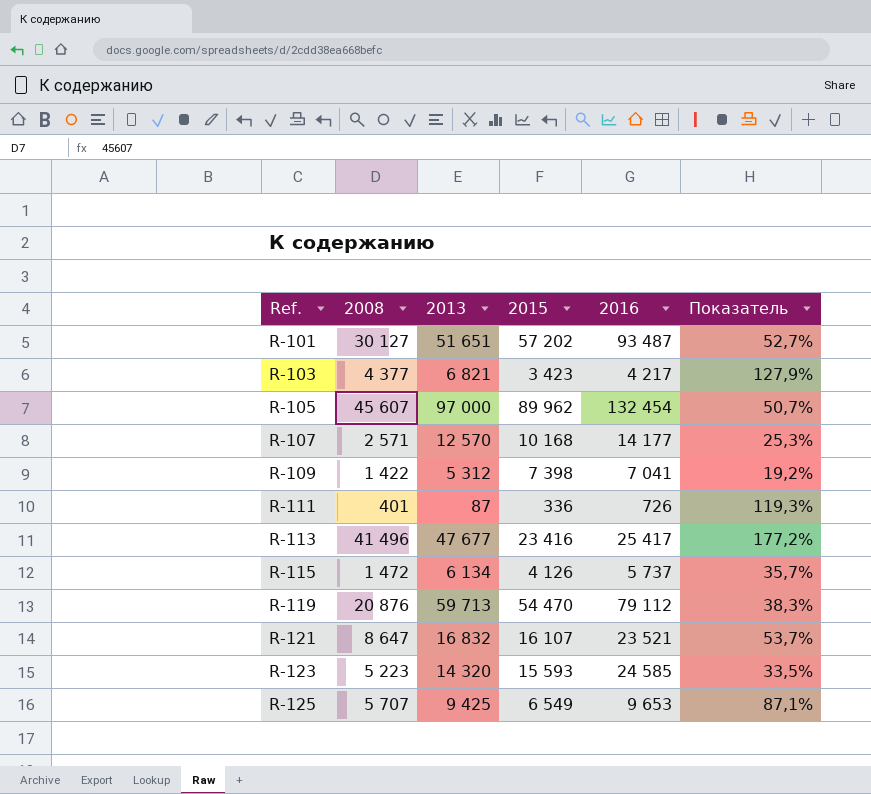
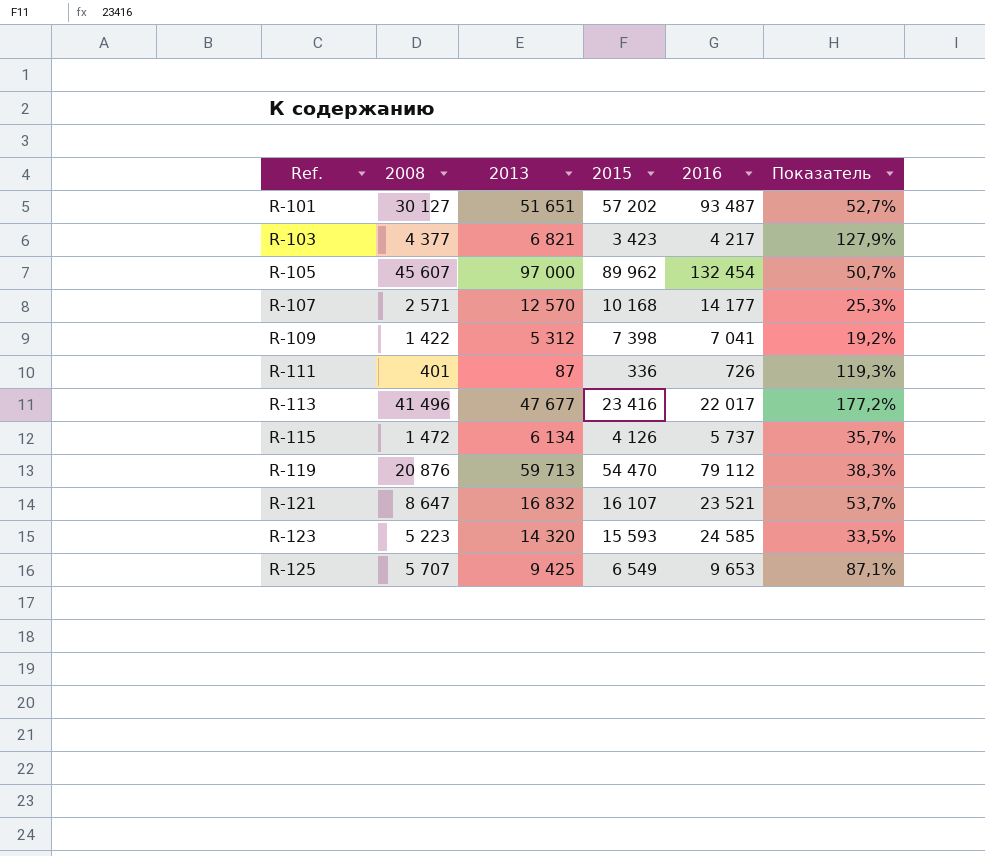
R-113 | 2016: 25 417 -> 22 017

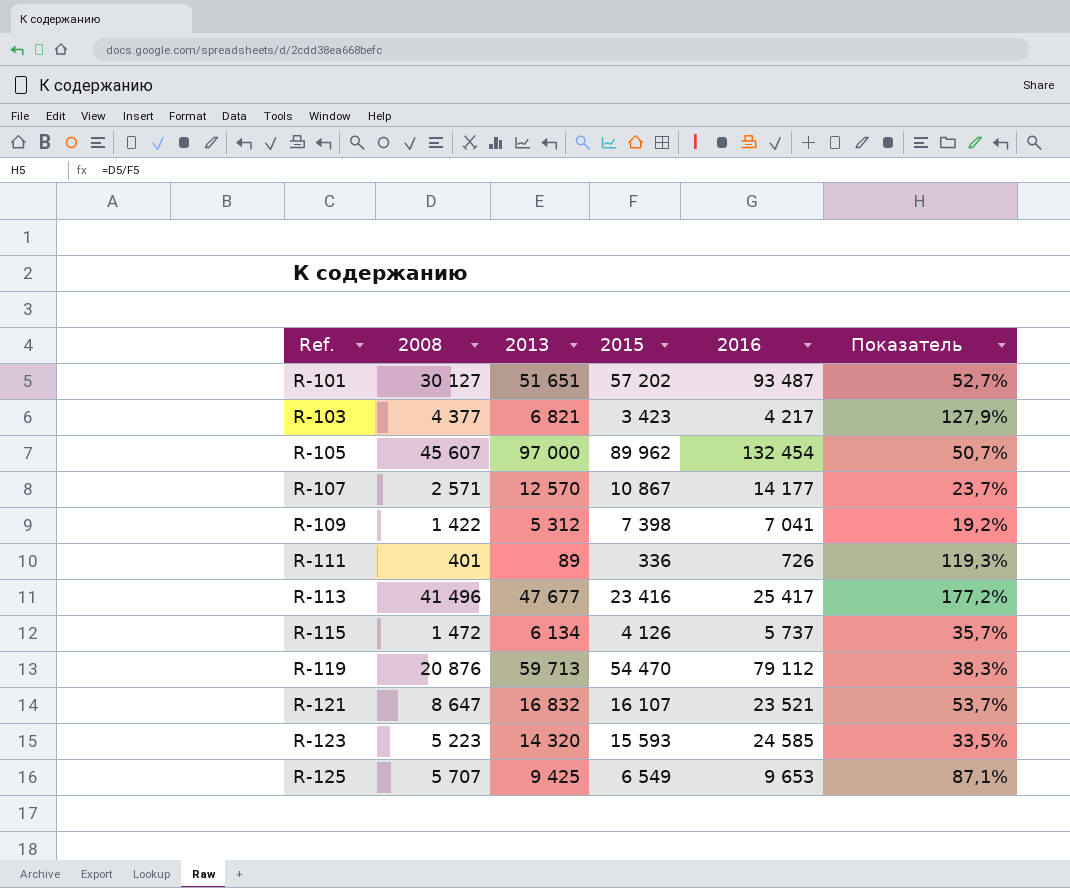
R-107 | 2015: 10 168 -> 10 867
R-107 | Показатель: 25,3% -> 23,7%
R-111 | 2013: 87 -> 89
R-113 | 2016: 22 017 -> 25 417

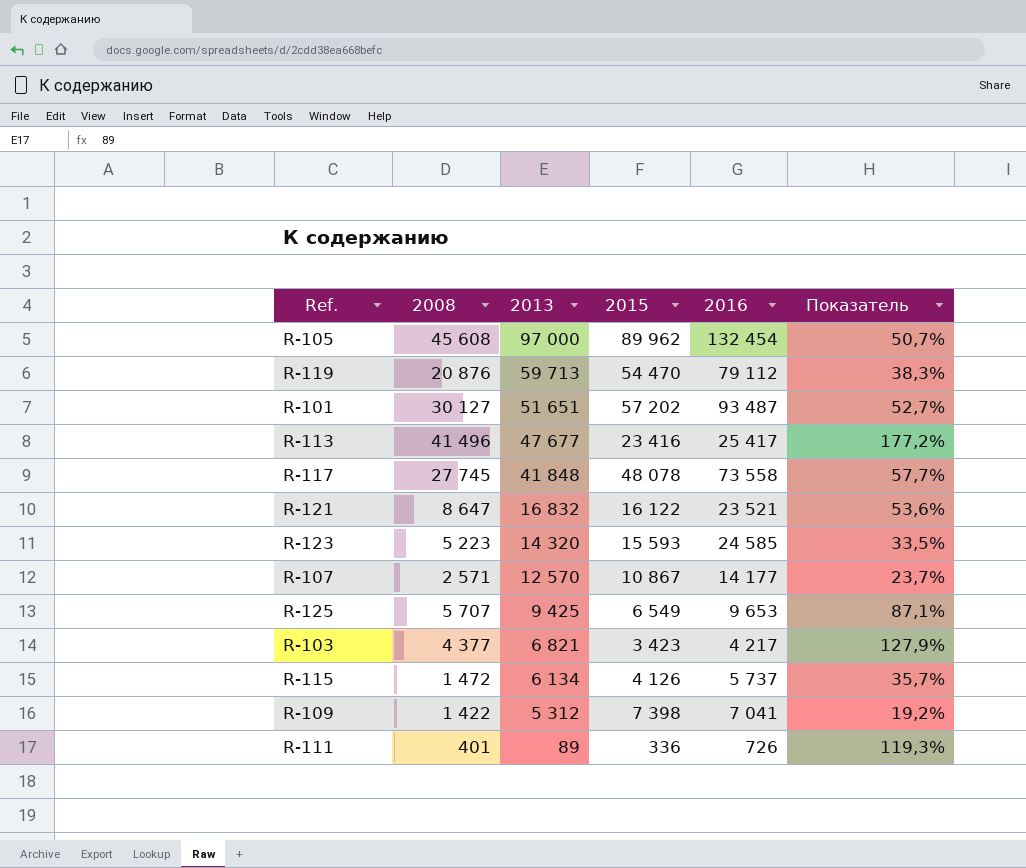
row order: Ref. ascending -> 2013 descending
R-105 | 2008: 45 607 -> 45 608
row R-117: none -> 27 745 | 41 848 | 48 078 | 73 558 | 57,7%
R-121 | 2015: 16 107 -> 16 122
R-121 | Показатель: 53,7% -> 53,6%

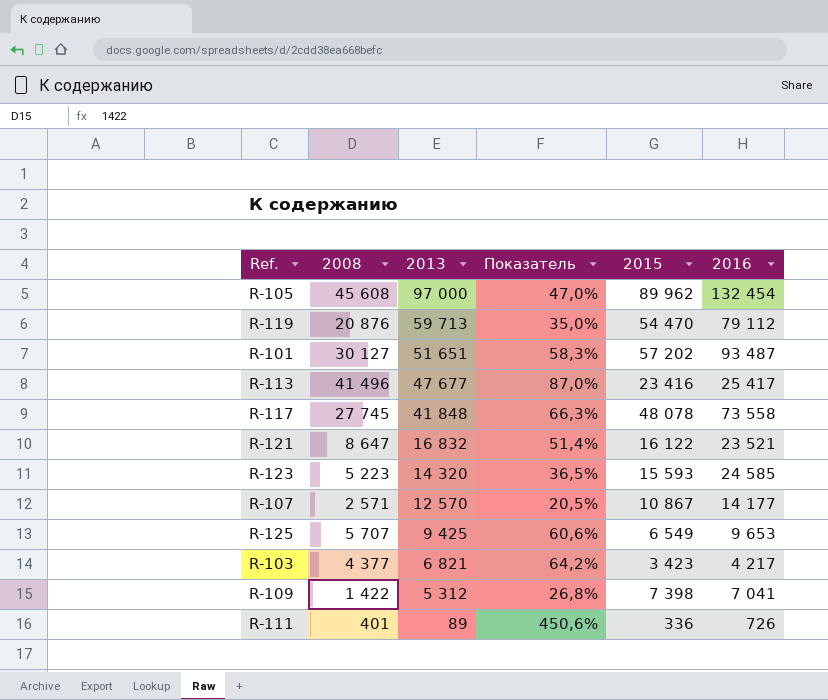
column Показатель | formula: [2008] / [2015] -> [2008] / [2013]
column Показатель | position: 6 -> 4
row R-115: 1 472 | 6 134 | 4 126 | 5 737 | 35,7% -> none

